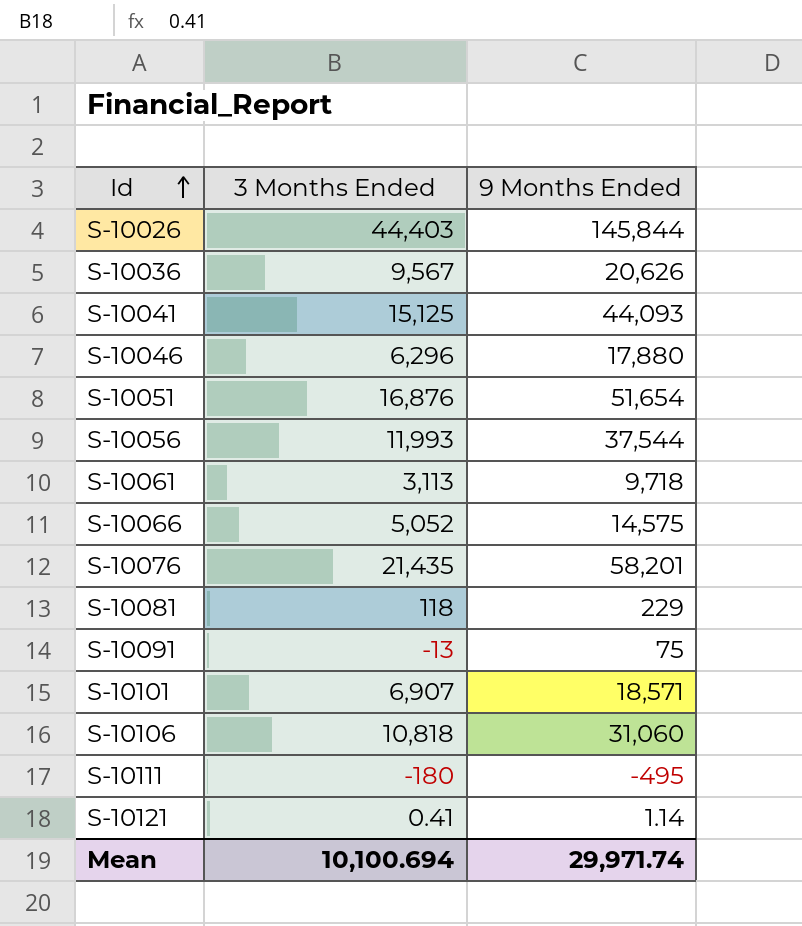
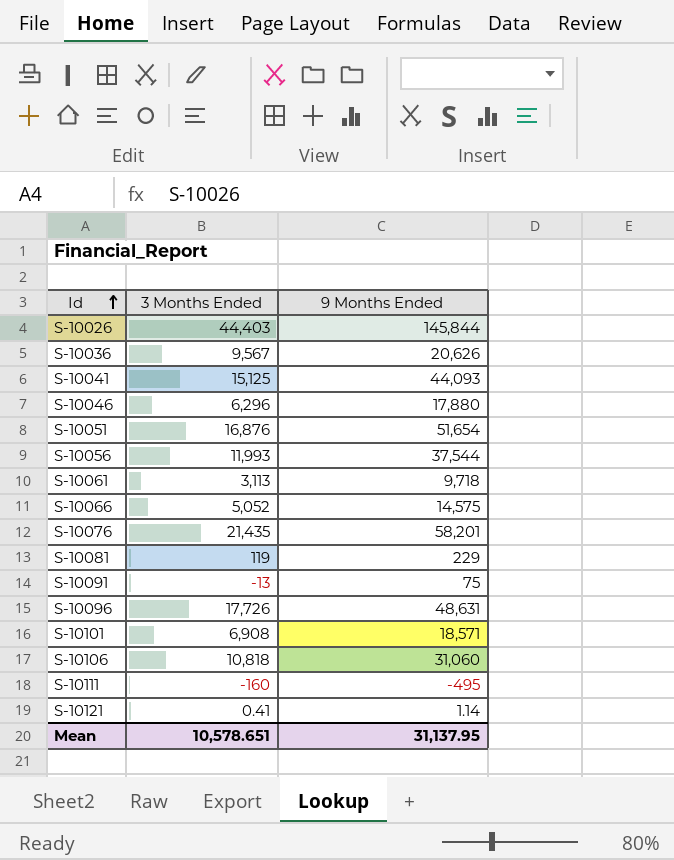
S-10081 | 3 Months Ended: 118 -> 119
row S-10096: none -> 17,726 | 48,631
S-10101 | 3 Months Ended: 6,907 -> 6,908
S-10111 | 3 Months Ended: -180 -> -160
Mean | 3 Months Ended: 10,100.694 -> 10,578.651
Mean | 9 Months Ended: 29,971.74 -> 31,137.95

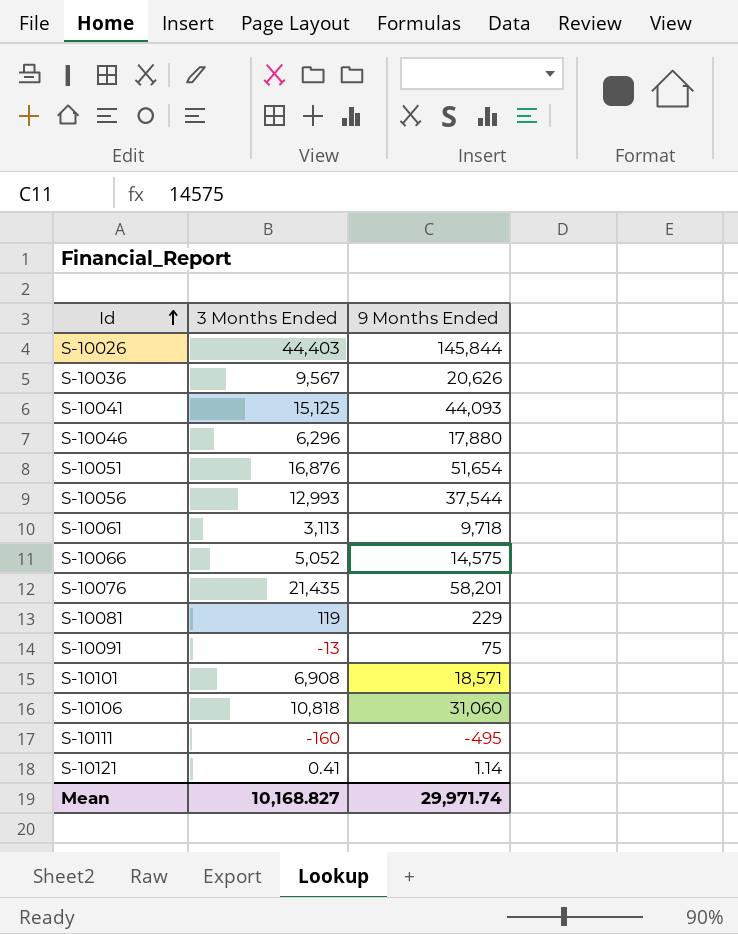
row S-10096: 17,726 | 48,631 -> none
S-10056 | 3 Months Ended: 11,993 -> 12,993
Mean | 3 Months Ended: 10,578.651 -> 10,168.827
Mean | 9 Months Ended: 31,137.95 -> 29,971.74

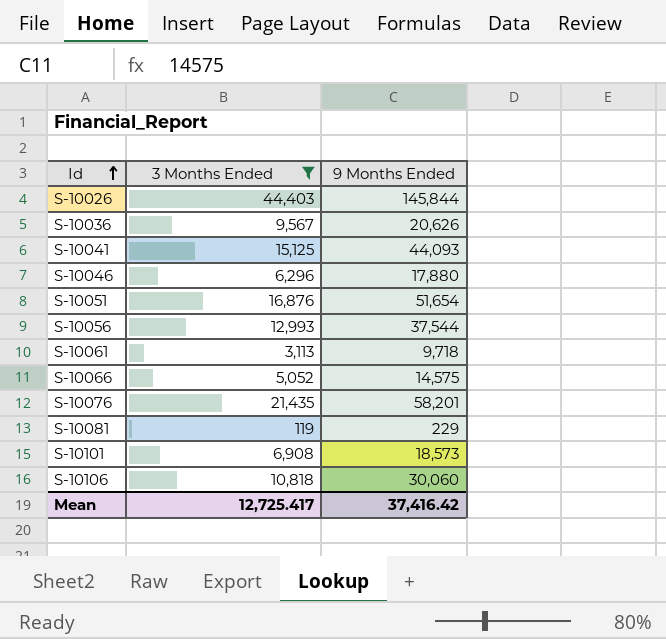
filter: none -> 3 Months Ended >= 119
S-10101 | 9 Months Ended: 18,571 -> 18,573
S-10106 | 9 Months Ended: 31,060 -> 30,060
Mean | 3 Months Ended: 10,168.827 -> 12,725.417
Mean | 9 Months Ended: 29,971.74 -> 37,416.42

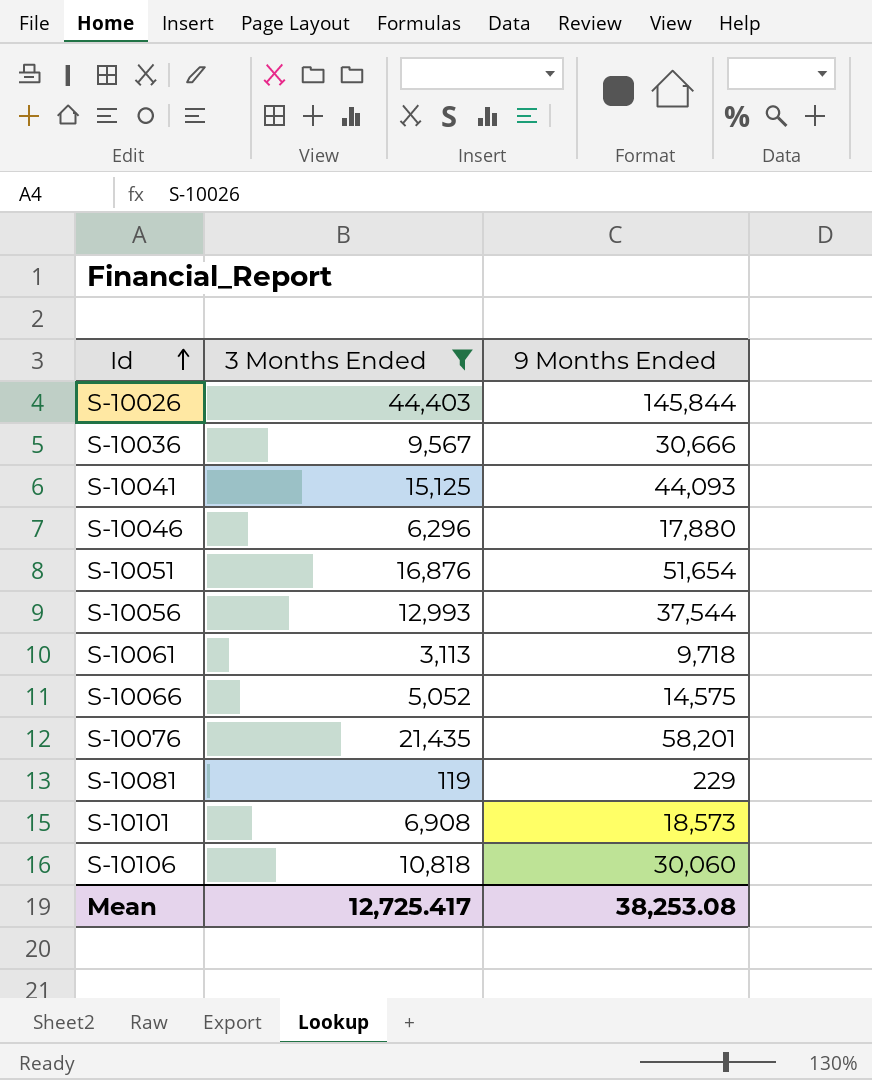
S-10036 | 9 Months Ended: 20,626 -> 30,666
Mean | 9 Months Ended: 37,416.42 -> 38,253.08

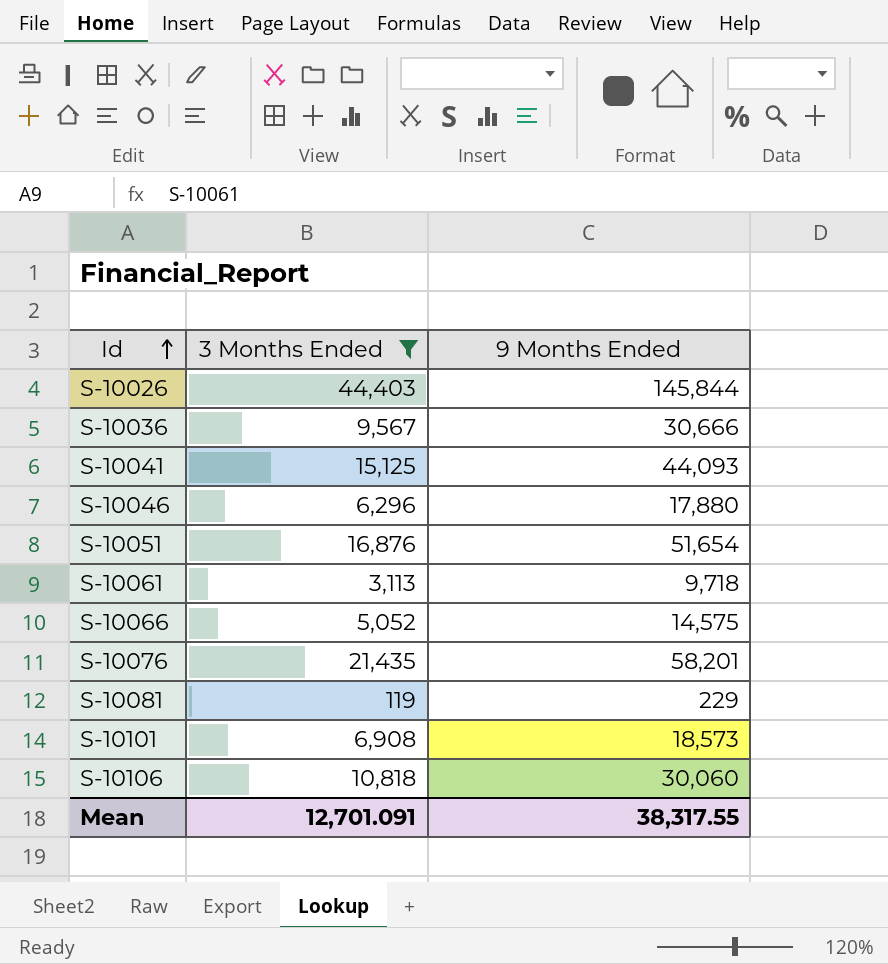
row S-10056: 12,993 | 37,544 -> none
Mean | 3 Months Ended: 12,725.417 -> 12,701.091
Mean | 9 Months Ended: 38,253.08 -> 38,317.55

